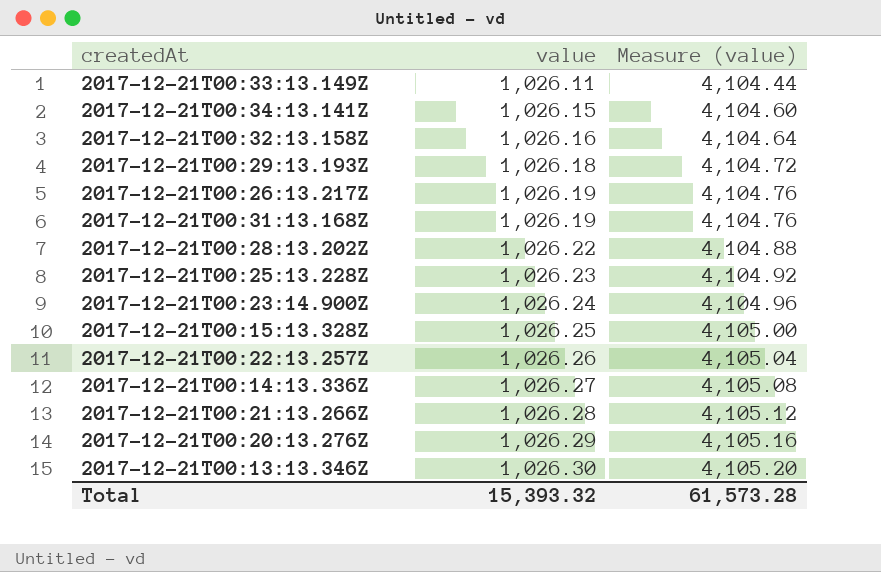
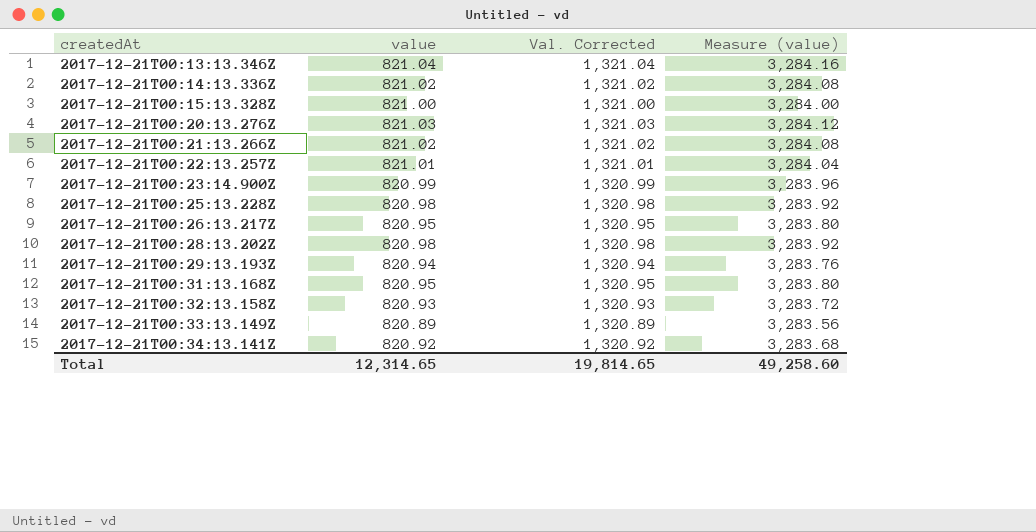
row order: value ascending -> createdAt ascending
column Val. Corrected | formula: none -> [value] + 500
2017-12-21T00:13:13.346Z | value: 1,026.30 -> 821.04
2017-12-21T00:13:13.346Z | Measure (value): 4,105.20 -> 3,284.16
2017-12-21T00:14:13.336Z | value: 1,026.27 -> 821.02
2017-12-21T00:14:13.336Z | Measure (value): 4,105.08 -> 3,284.08
2017-12-21T00:15:13.328Z | value: 1,026.25 -> 821.00
2017-12-21T00:15:13.328Z | Measure (value): 4,105.00 -> 3,284.00
2017-12-21T00:20:13.276Z | value: 1,026.29 -> 821.03
2017-12-21T00:20:13.276Z | Measure (value): 4,105.16 -> 3,284.12
2017-12-21T00:21:13.266Z | value: 1,026.28 -> 821.02
2017-12-21T00:21:13.266Z | Measure (value): 4,105.12 -> 3,284.08
2017-12-21T00:22:13.257Z | value: 1,026.26 -> 821.01
2017-12-21T00:22:13.257Z | Measure (value): 4,105.04 -> 3,284.04
2017-12-21T00:23:14.900Z | value: 1,026.24 -> 820.99
2017-12-21T00:23:14.900Z | Measure (value): 4,104.96 -> 3,283.96
2017-12-21T00:25:13.228Z | value: 1,026.23 -> 820.98
2017-12-21T00:25:13.228Z | Measure (value): 4,104.92 -> 3,283.92
2017-12-21T00:26:13.217Z | value: 1,026.19 -> 820.95
2017-12-21T00:26:13.217Z | Measure (value): 4,104.76 -> 3,283.80
2017-12-21T00:28:13.202Z | value: 1,026.22 -> 820.98
2017-12-21T00:28:13.202Z | Measure (value): 4,104.88 -> 3,283.92
2017-12-21T00:29:13.193Z | value: 1,026.18 -> 820.94
2017-12-21T00:29:13.193Z | Measure (value): 4,104.72 -> 3,283.76
2017-12-21T00:31:13.168Z | value: 1,026.19 -> 820.95
2017-12-21T00:31:13.168Z | Measure (value): 4,104.76 -> 3,283.80
2017-12-21T00:32:13.158Z | value: 1,026.16 -> 820.93
2017-12-21T00:32:13.158Z | Measure (value): 4,104.64 -> 3,283.72
2017-12-21T00:33:13.149Z | value: 1,026.11 -> 820.89
2017-12-21T00:33:13.149Z | Measure (value): 4,104.44 -> 3,283.56
2017-12-21T00:34:13.141Z | value: 1,026.15 -> 820.92
2017-12-21T00:34:13.141Z | Measure (value): 4,104.60 -> 3,283.68
Total | value: 15,393.32 -> 12,314.65
Total | Measure (value): 61,573.28 -> 49,258.60

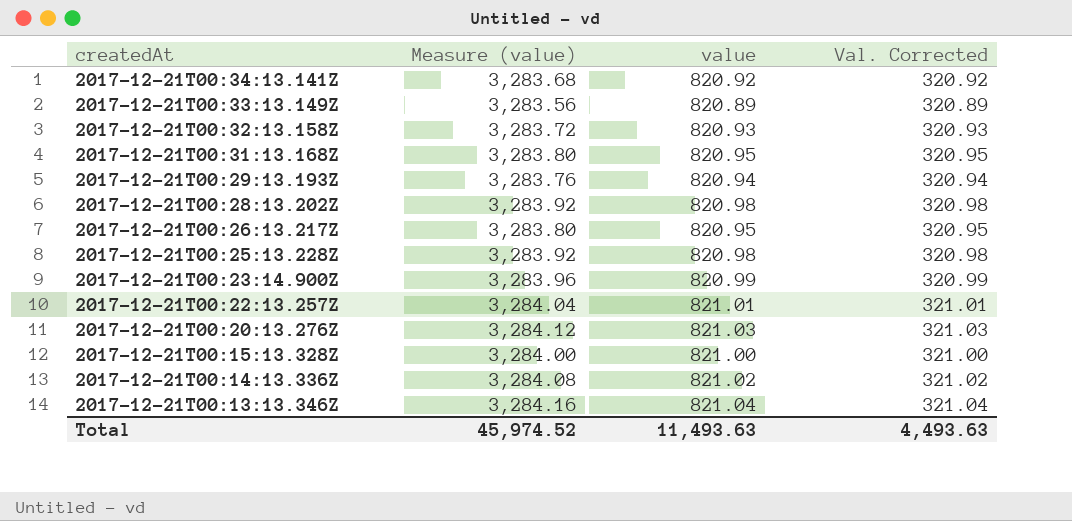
row order: createdAt ascending -> createdAt descending
column Measure (value) | position: 4 -> 2
column Val. Corrected | formula: [value] + 500 -> [value] - 500
row 2017-12-21T00:21:13.266Z: 821.02 | 1,321.02 | 3,284.08 -> none
Total | Measure (value): 49,258.60 -> 45,974.52
Total | value: 12,314.65 -> 11,493.63
Total | Val. Corrected: 19,814.65 -> 4,493.63

